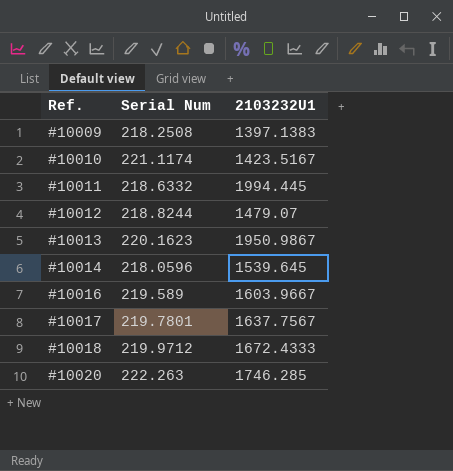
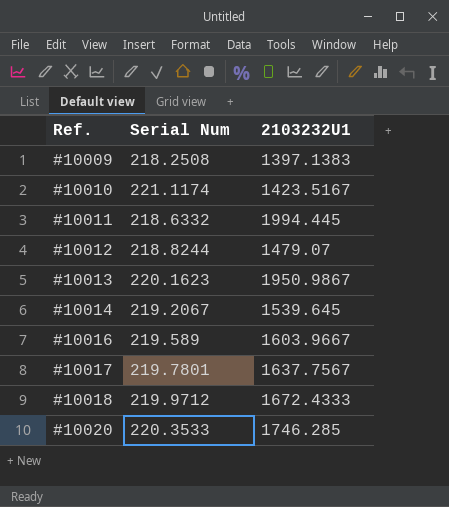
#10014 | Serial Num: 218.0596 -> 219.2067
#10020 | Serial Num: 222.263 -> 220.3533

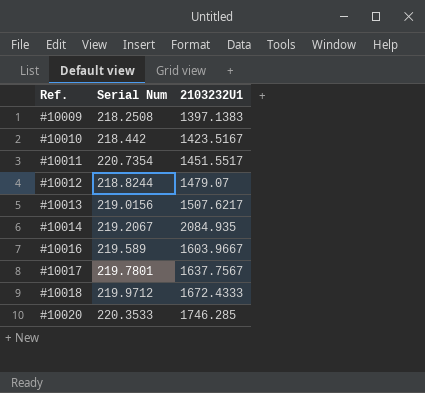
#10010 | Serial Num: 221.1174 -> 218.442
#10011 | Serial Num: 218.6332 -> 220.7354
#10011 | 2103232U1: 1994.445 -> 1451.5517
#10013 | Serial Num: 220.1623 -> 219.0156
#10013 | 2103232U1: 1950.9867 -> 1507.6217
#10014 | 2103232U1: 1539.645 -> 2084.935

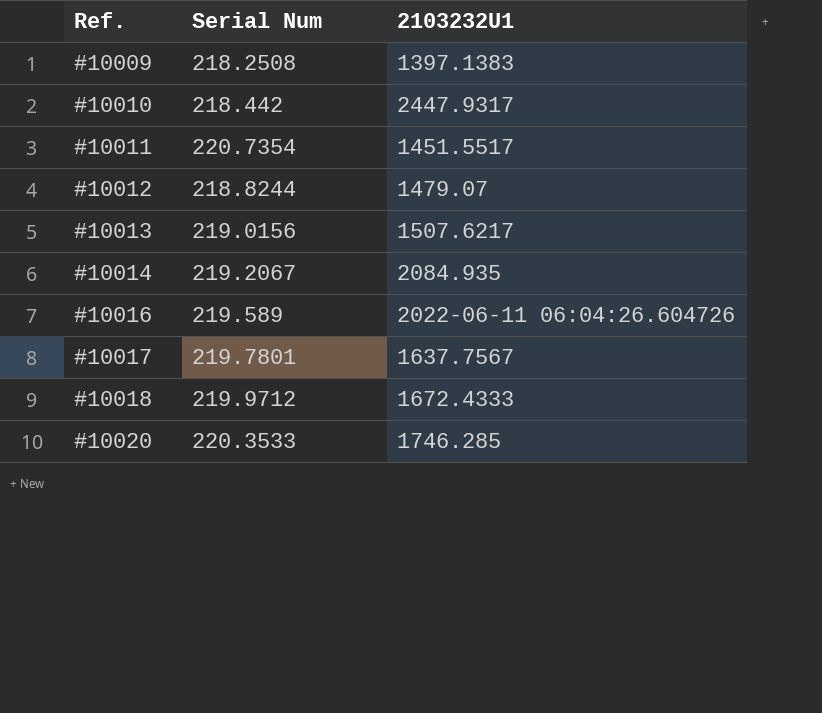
#10010 | 2103232U1: 1423.5167 -> 2447.9317
#10016 | 2103232U1: 1603.9667 -> 2022-06-11 06:04:26.604726

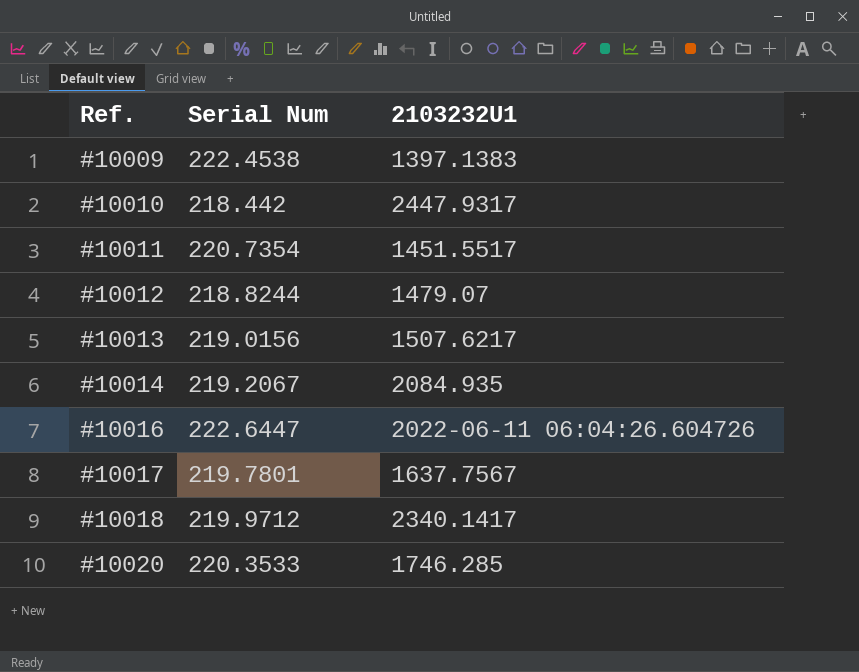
#10009 | Serial Num: 218.2508 -> 222.4538
#10016 | Serial Num: 219.589 -> 222.6447
#10018 | 2103232U1: 1672.4333 -> 2340.1417

